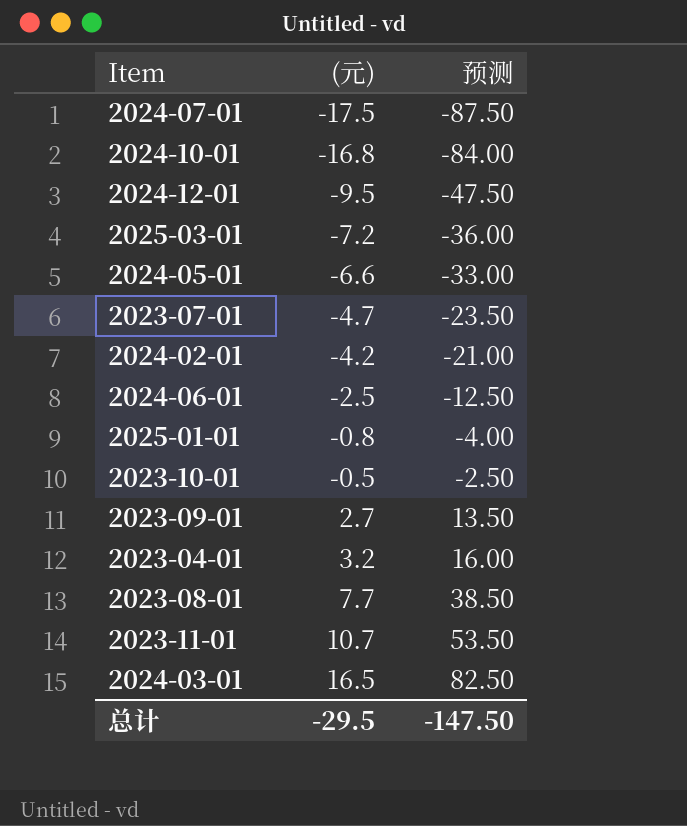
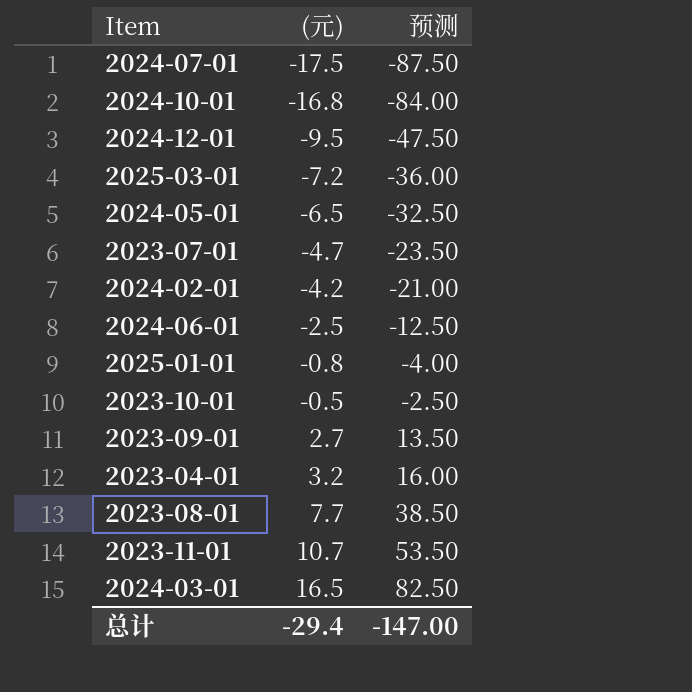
2024-05-01 | (元): -6.6 -> -6.5
2024-05-01 | 预测: -33.00 -> -32.50
总计 | (元): -29.5 -> -29.4
总计 | 预测: -147.50 -> -147.00

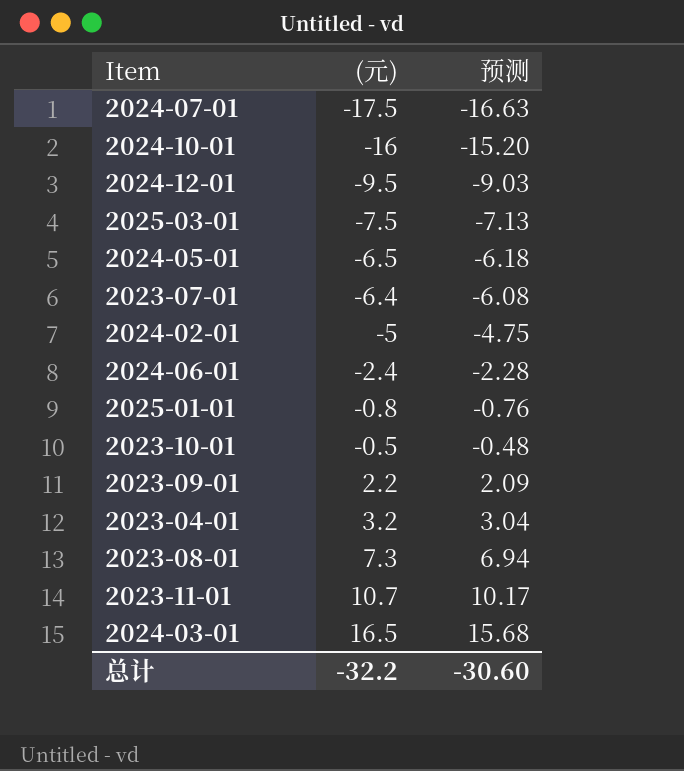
column 预测 | formula: [(元)] * 5 -> [(元)] * 0.95
2024-10-01 | (元): -16.8 -> -16
2025-03-01 | (元): -7.2 -> -7.5
2023-07-01 | (元): -4.7 -> -6.4
2024-02-01 | (元): -4.2 -> -5
2024-06-01 | (元): -2.5 -> -2.4
2023-09-01 | (元): 2.7 -> 2.2
2023-08-01 | (元): 7.7 -> 7.3
总计 | (元): -29.4 -> -32.2
总计 | 预测: -147.00 -> -30.60

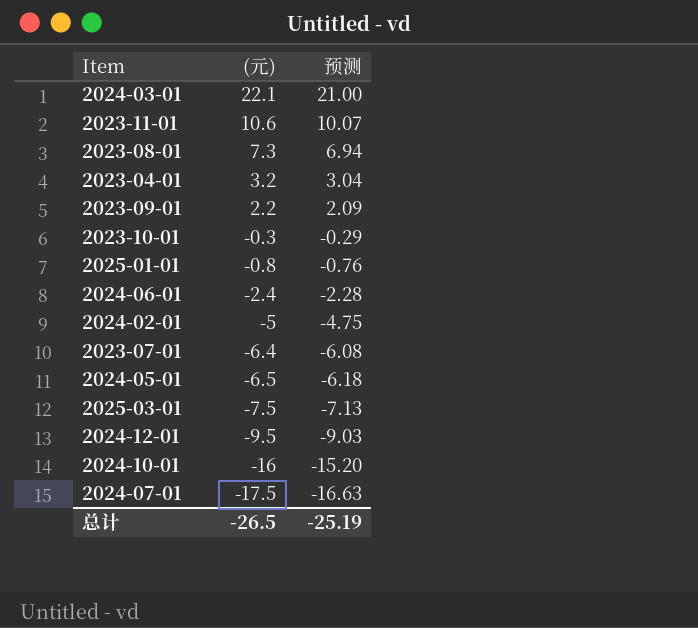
row order: (元) ascending -> (元) descending
2024-03-01 | (元): 16.5 -> 22.1
2024-03-01 | 预测: 15.68 -> 21.00
2023-11-01 | (元): 10.7 -> 10.6
2023-11-01 | 预测: 10.17 -> 10.07
2023-10-01 | (元): -0.5 -> -0.3
2023-10-01 | 预测: -0.48 -> -0.29
总计 | (元): -32.2 -> -26.5
总计 | 预测: -30.60 -> -25.19

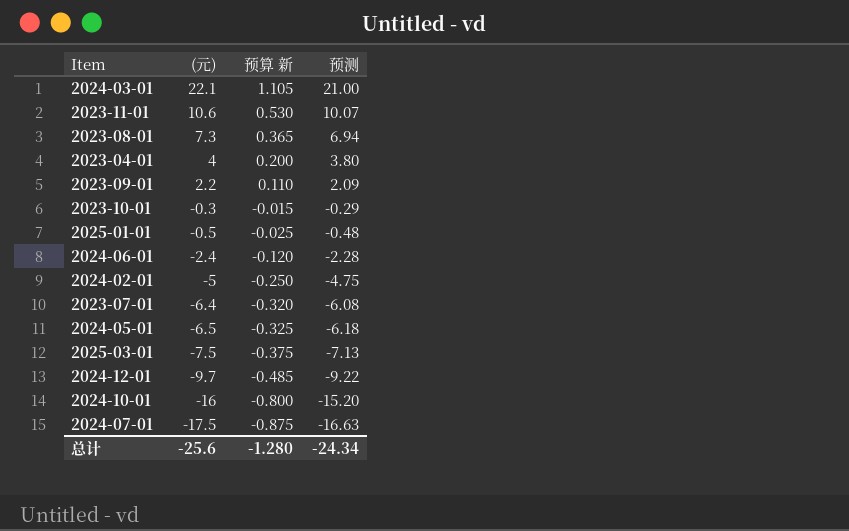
column 预算 新 | formula: none -> [(元)] * 0.05
2023-04-01 | (元): 3.2 -> 4
2023-04-01 | 预测: 3.04 -> 3.80
2025-01-01 | (元): -0.8 -> -0.5
2025-01-01 | 预测: -0.76 -> -0.48
2024-12-01 | (元): -9.5 -> -9.7
2024-12-01 | 预测: -9.03 -> -9.22
总计 | (元): -26.5 -> -25.6
总计 | 预测: -25.19 -> -24.34

